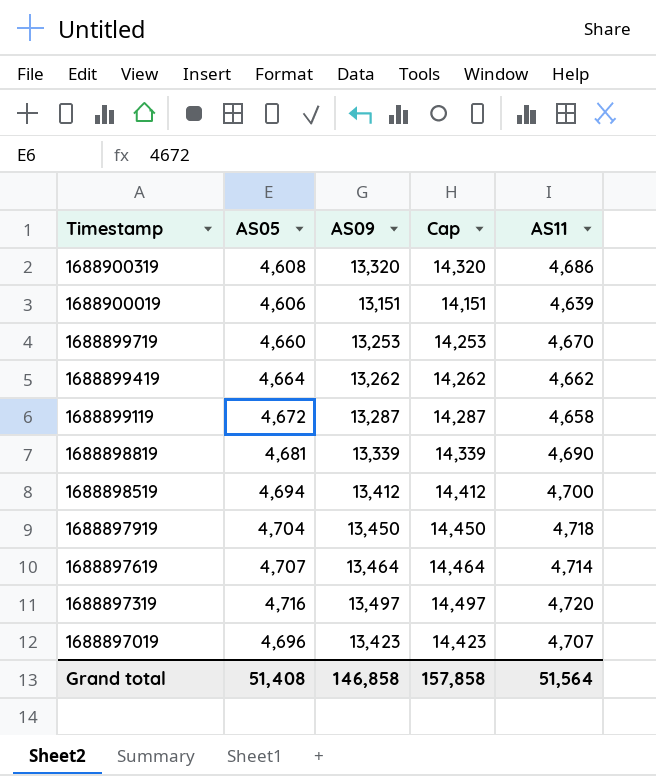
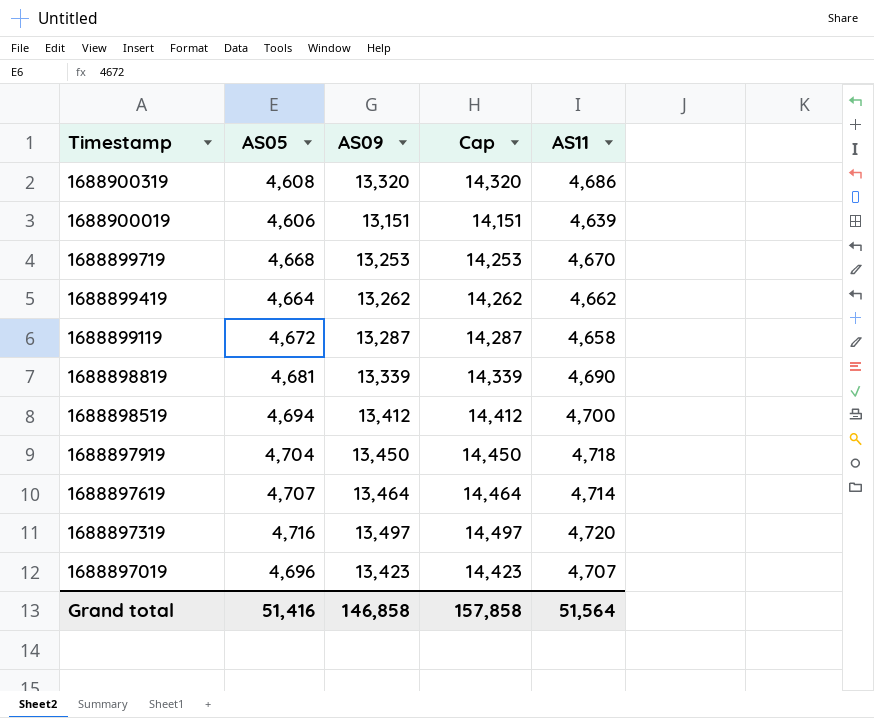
1688899719 | AS05: 4,660 -> 4,668
Grand total | AS05: 51,408 -> 51,416

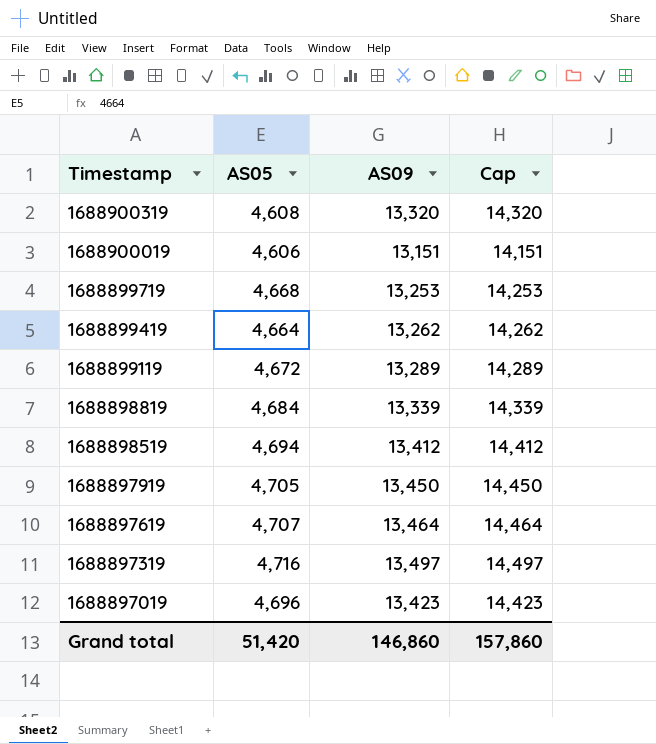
column AS11 | position: 5 -> none
1688899119 | AS09: 13,287 -> 13,289
1688899119 | Cap: 14,287 -> 14,289
1688898819 | AS05: 4,681 -> 4,684
1688897919 | AS05: 4,704 -> 4,705
Grand total | AS05: 51,416 -> 51,420
Grand total | AS09: 146,858 -> 146,860
Grand total | Cap: 157,858 -> 157,860

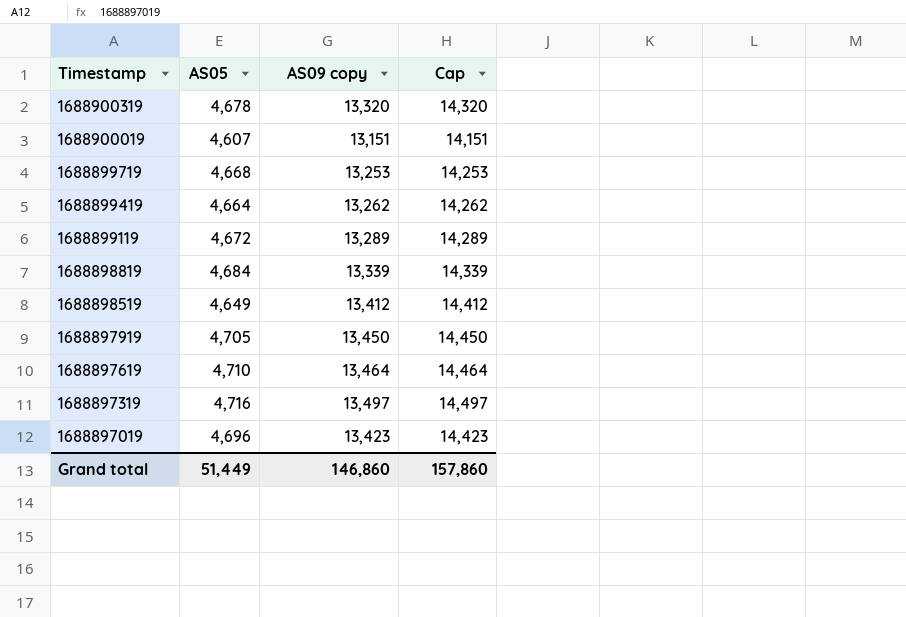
column name: AS09 -> AS09 copy
1688900319 | AS05: 4,608 -> 4,678
1688900019 | AS05: 4,606 -> 4,607
1688898519 | AS05: 4,694 -> 4,649
1688897619 | AS05: 4,707 -> 4,710
Grand total | AS05: 51,420 -> 51,449

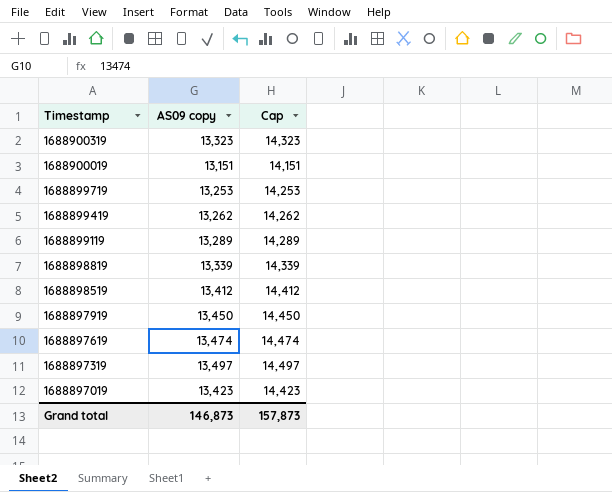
column AS05 | position: 2 -> none
1688900319 | AS09 copy: 13,320 -> 13,323
1688900319 | Cap: 14,320 -> 14,323
1688897619 | AS09 copy: 13,464 -> 13,474
1688897619 | Cap: 14,464 -> 14,474
Grand total | AS09 copy: 146,860 -> 146,873
Grand total | Cap: 157,860 -> 157,873

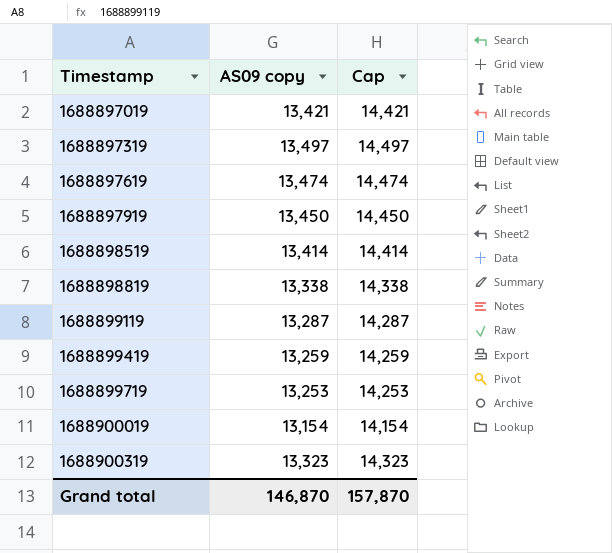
row order: Timestamp descending -> Timestamp ascending
1688897019 | AS09 copy: 13,423 -> 13,421
1688897019 | Cap: 14,423 -> 14,421
1688898519 | AS09 copy: 13,412 -> 13,414
1688898519 | Cap: 14,412 -> 14,414
1688898819 | AS09 copy: 13,339 -> 13,338
1688898819 | Cap: 14,339 -> 14,338
1688899119 | AS09 copy: 13,289 -> 13,287
1688899119 | Cap: 14,289 -> 14,287
1688899419 | AS09 copy: 13,262 -> 13,259
1688899419 | Cap: 14,262 -> 14,259
1688900019 | AS09 copy: 13,151 -> 13,154
1688900019 | Cap: 14,151 -> 14,154
Grand total | AS09 copy: 146,873 -> 146,870
Grand total | Cap: 157,873 -> 157,870

